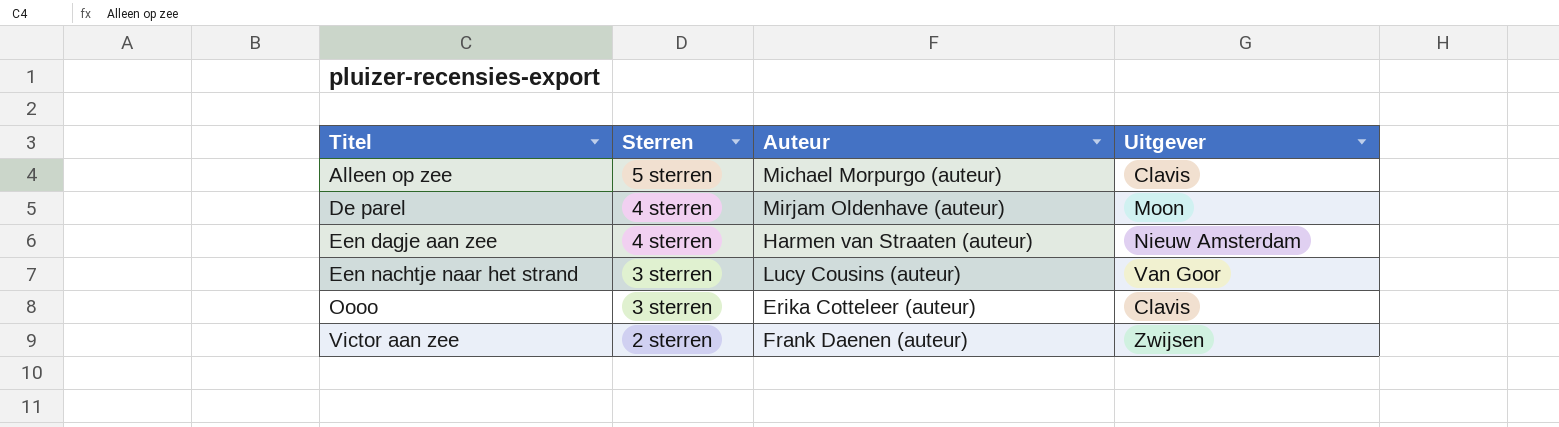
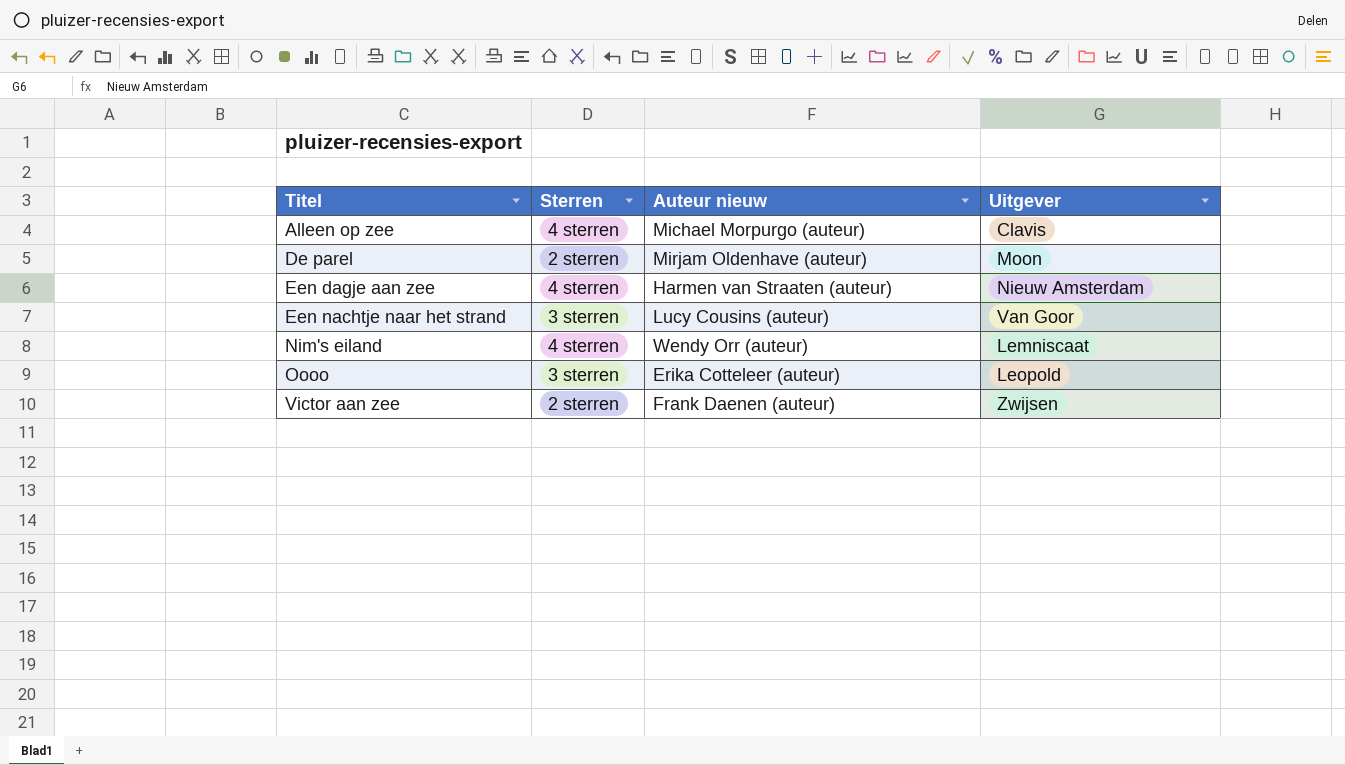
column name: Auteur -> Auteur nieuw
Alleen op zee | Sterren: 5 sterren -> 4 sterren
De parel | Sterren: 4 sterren -> 2 sterren
row Nim's eiland: none -> 4 sterren | Wendy Orr (auteur) | Lemniscaat
Oooo | Uitgever: Clavis -> Leopold

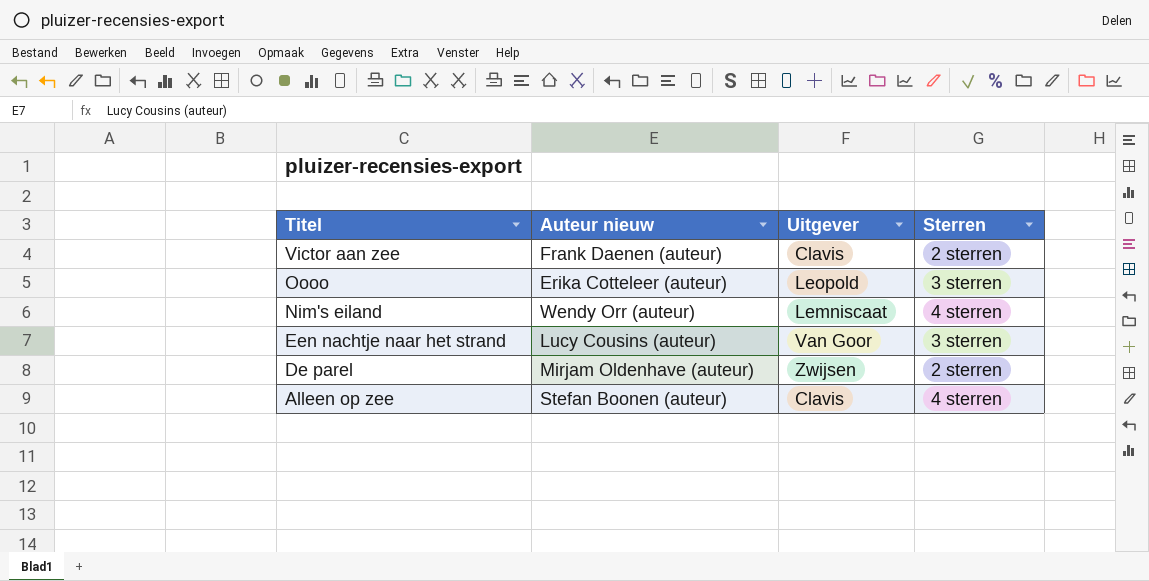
row order: Titel ascending -> Titel descending
column Sterren | position: 2 -> 4
row Een dagje aan zee: 4 sterren | Harmen van Straaten (auteur) | Nieuw Amsterdam -> none
Victor aan zee | Uitgever: Zwijsen -> Clavis
De parel | Uitgever: Moon -> Zwijsen
Alleen op zee | Auteur nieuw: Michael Morpurgo (auteur) -> Stefan Boonen (auteur)

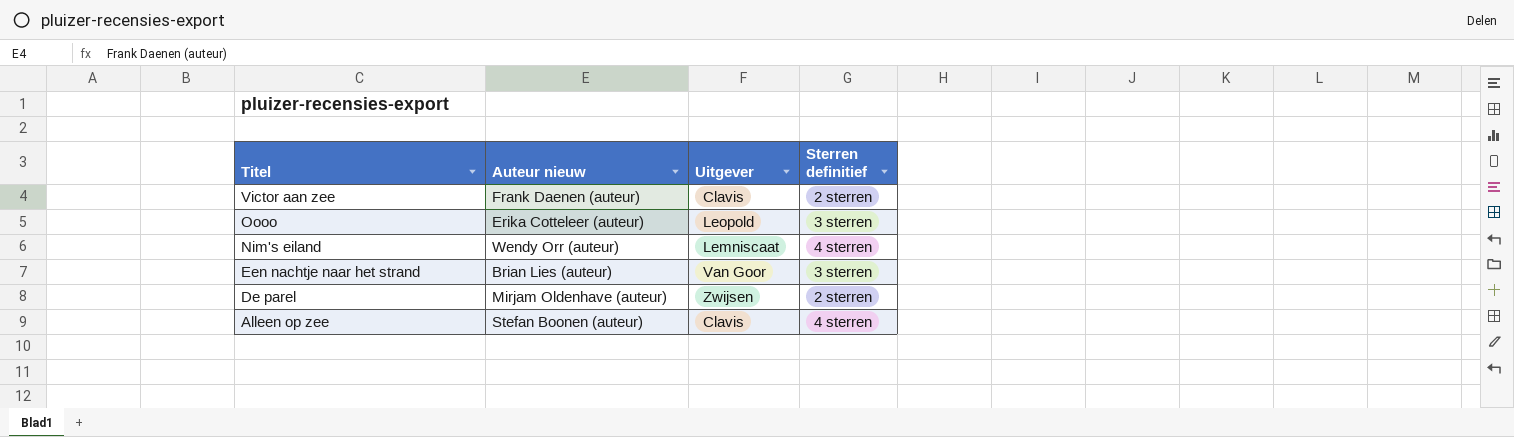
column name: Sterren -> Sterren definitief
Een nachtje naar het strand | Auteur nieuw: Lucy Cousins (auteur) -> Brian Lies (auteur)

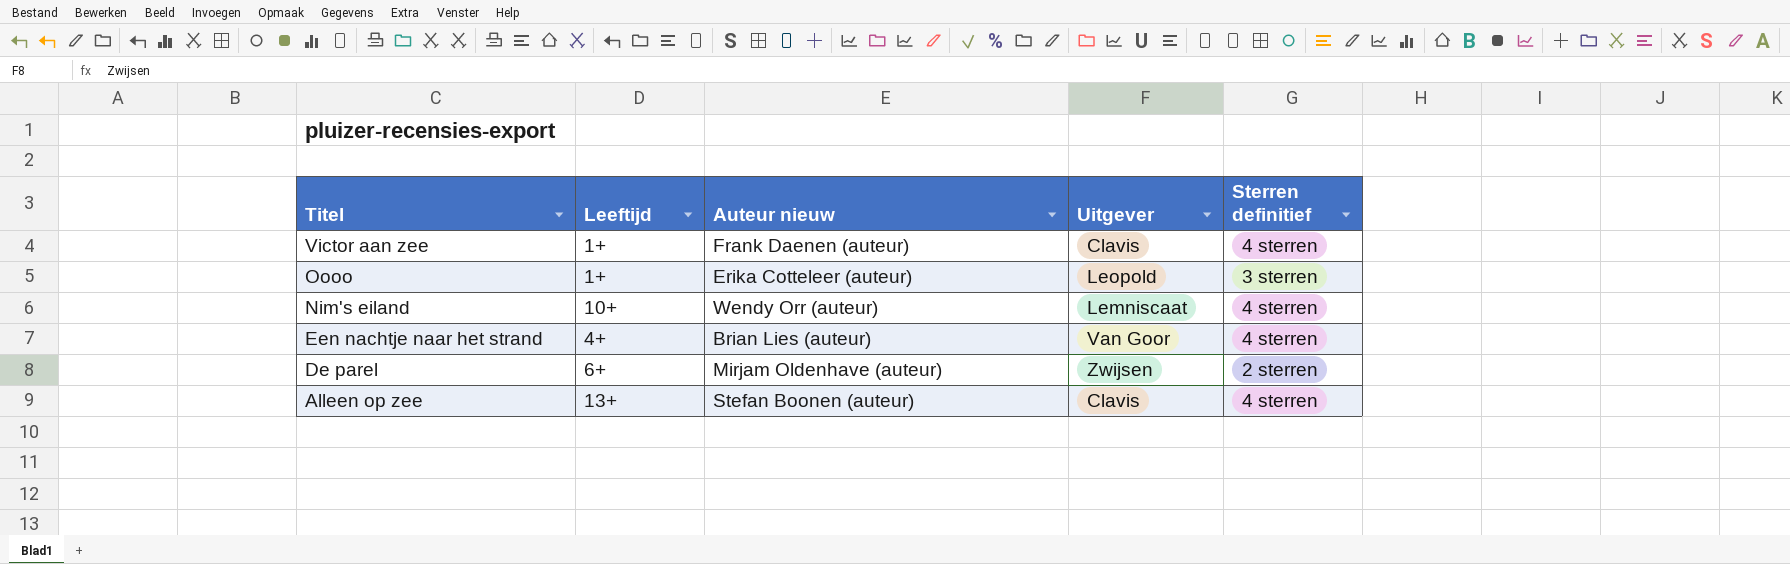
column Leeftijd | position: none -> 2
Victor aan zee | Sterren definitief: 2 sterren -> 4 sterren
Een nachtje naar het strand | Sterren definitief: 3 sterren -> 4 sterren

